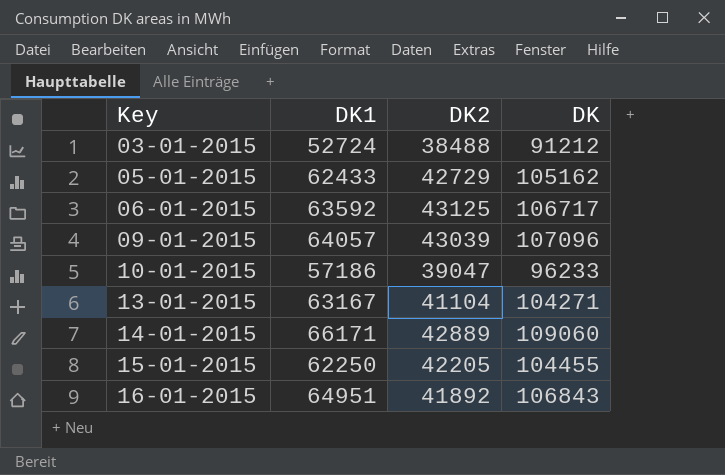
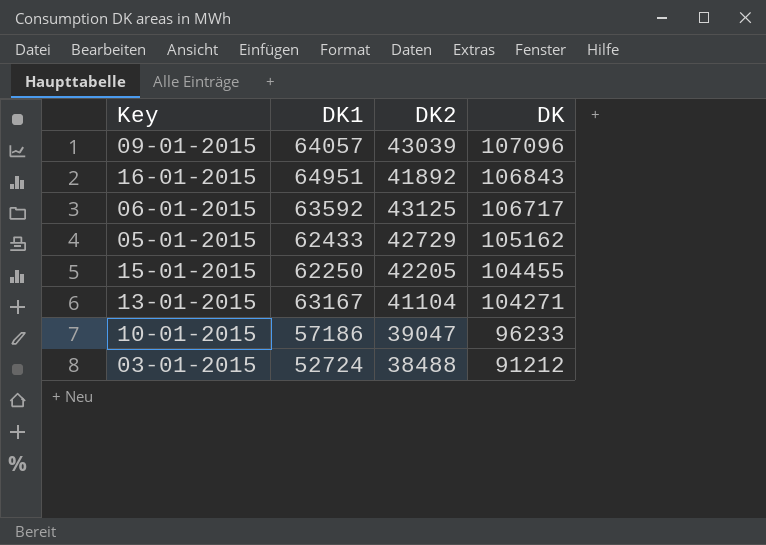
row order: Key ascending -> DK descending
row 14-01-2015: 66171 | 42889 | 109060 -> none

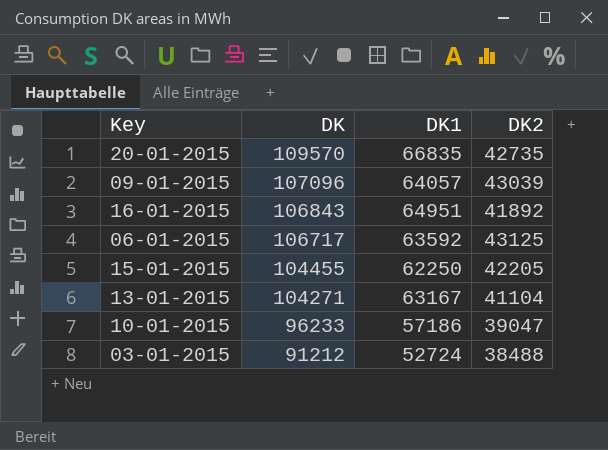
column DK | position: 4 -> 2
row 05-01-2015: 62433 | 42729 | 105162 -> none
row 20-01-2015: none -> 109570 | 66835 | 42735

